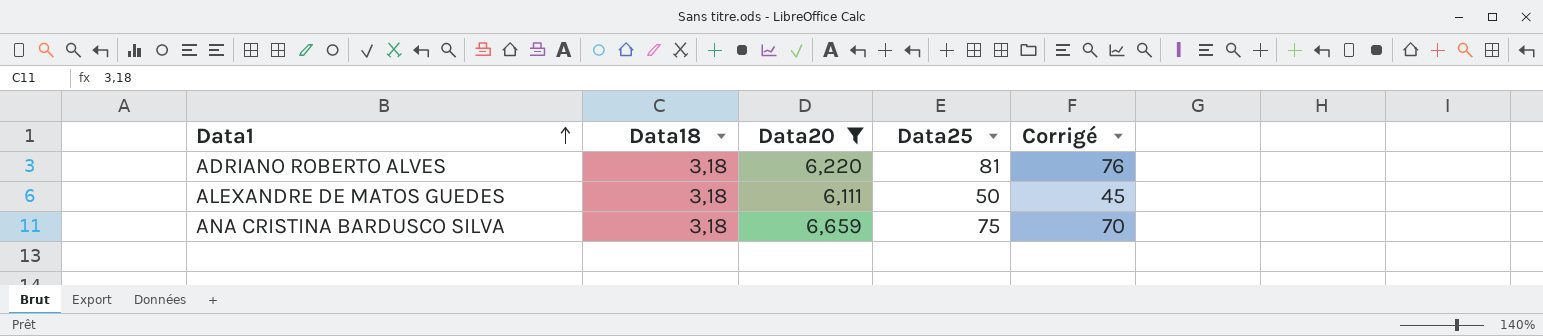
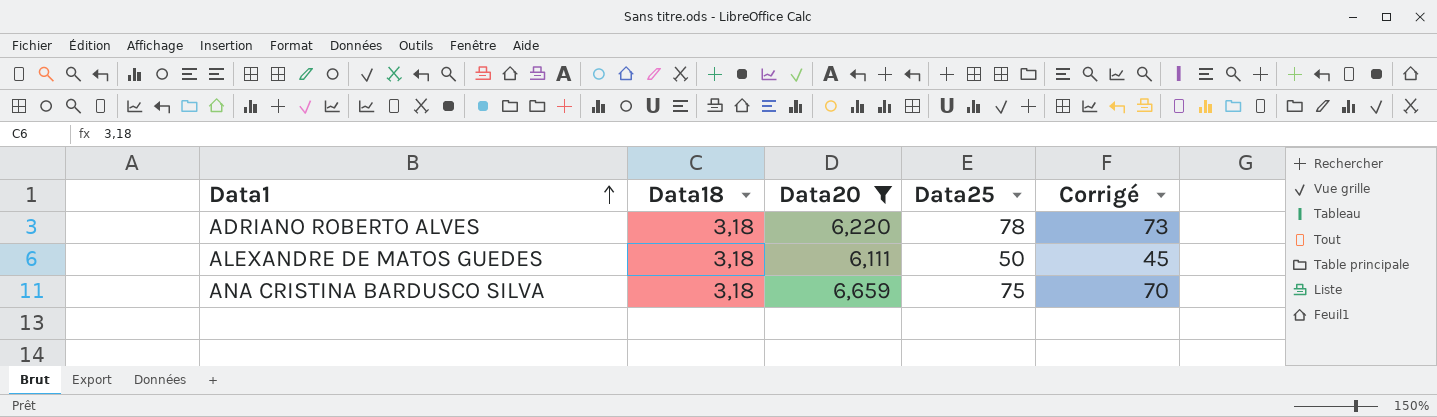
ADRIANO ROBERTO ALVES | Data25: 81 -> 78
ADRIANO ROBERTO ALVES | Corrigé: 76 -> 73

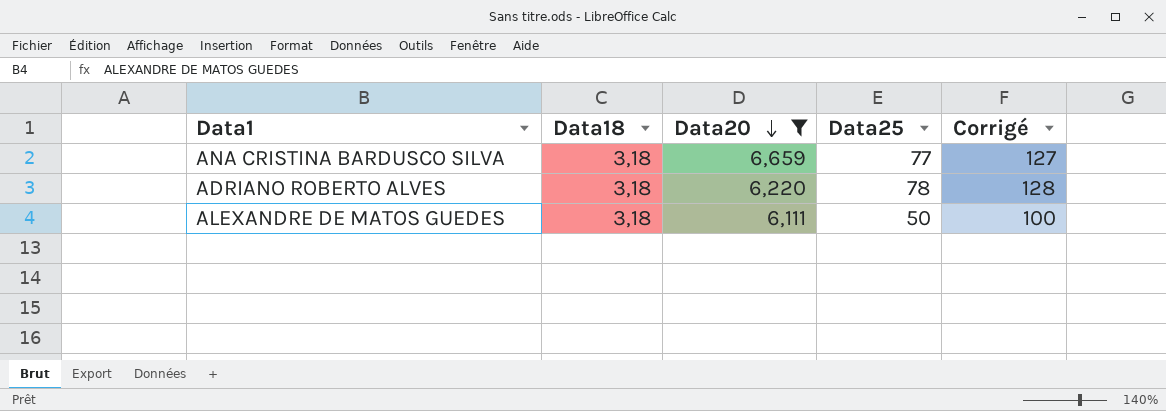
row order: Data1 ascending -> Data20 descending
column Corrigé | formula: [Data25] - 5 -> [Data25] + 50
ANA CRISTINA BARDUSCO SILVA | Data25: 75 -> 77

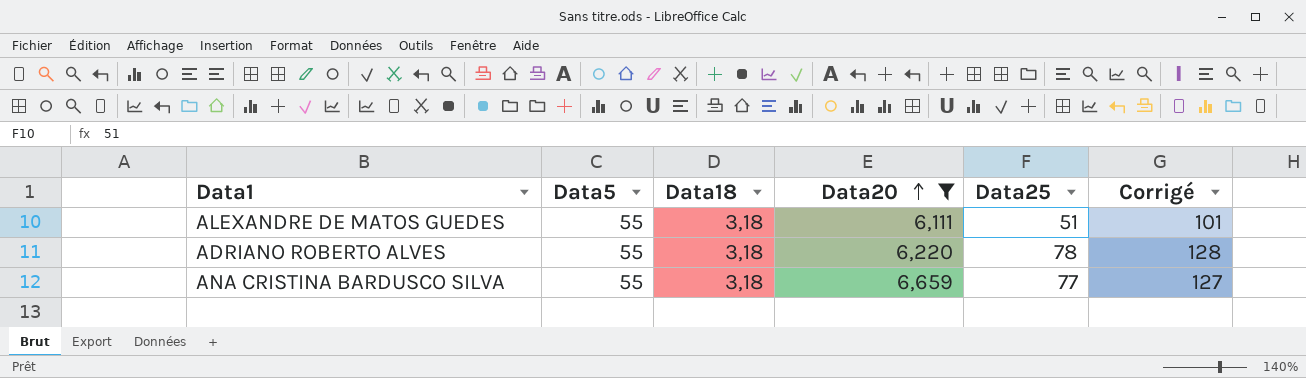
row order: Data20 descending -> Data20 ascending
column Data5 | position: none -> 2
ALEXANDRE DE MATOS GUEDES | Data25: 50 -> 51
ALEXANDRE DE MATOS GUEDES | Corrigé: 100 -> 101

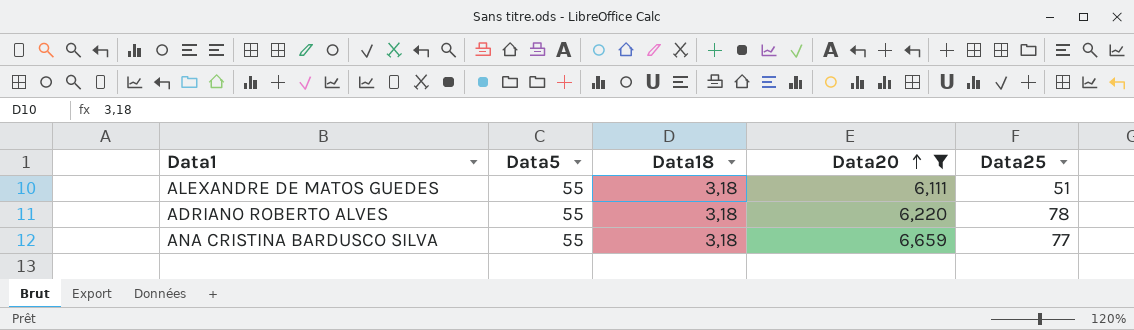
column Corrigé | formula: [Data25] + 50 -> none

